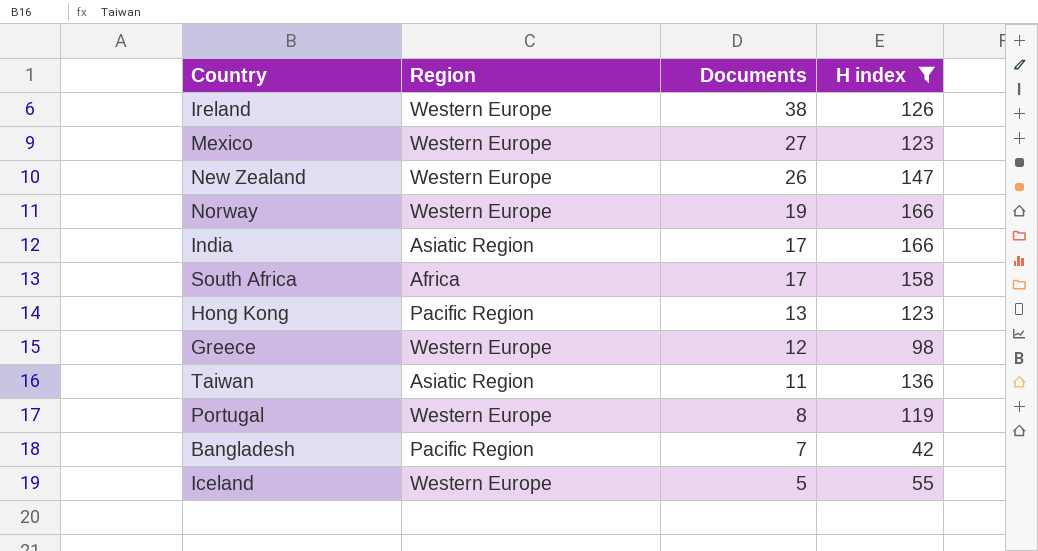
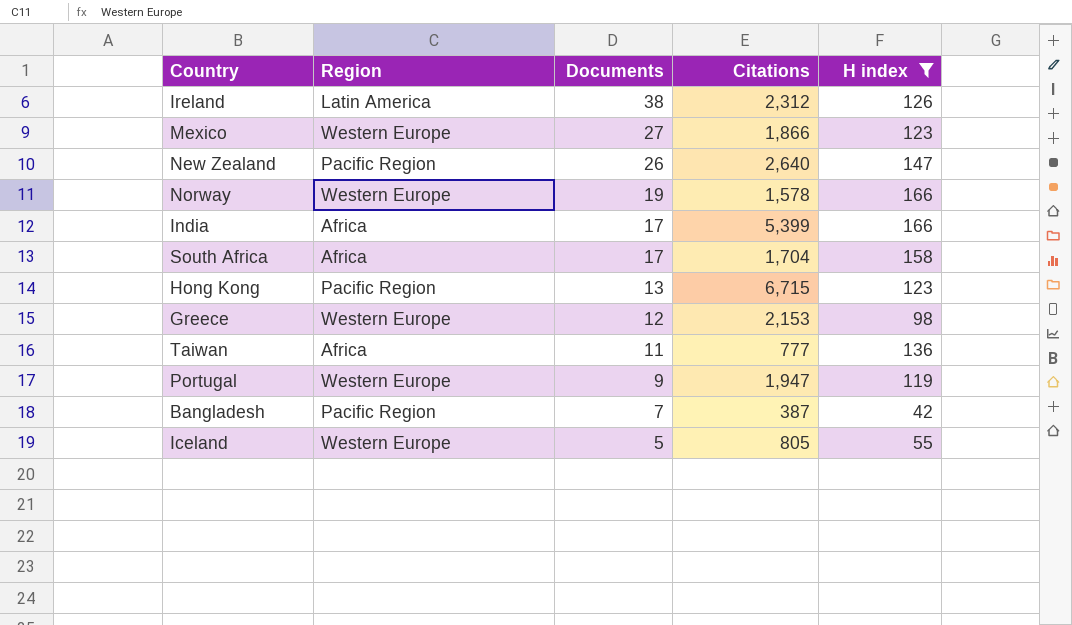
column Citations | position: none -> 4
Ireland | Region: Western Europe -> Latin America
New Zealand | Region: Western Europe -> Pacific Region
India | Region: Asiatic Region -> Africa
Taiwan | Region: Asiatic Region -> Africa
Portugal | Documents: 8 -> 9

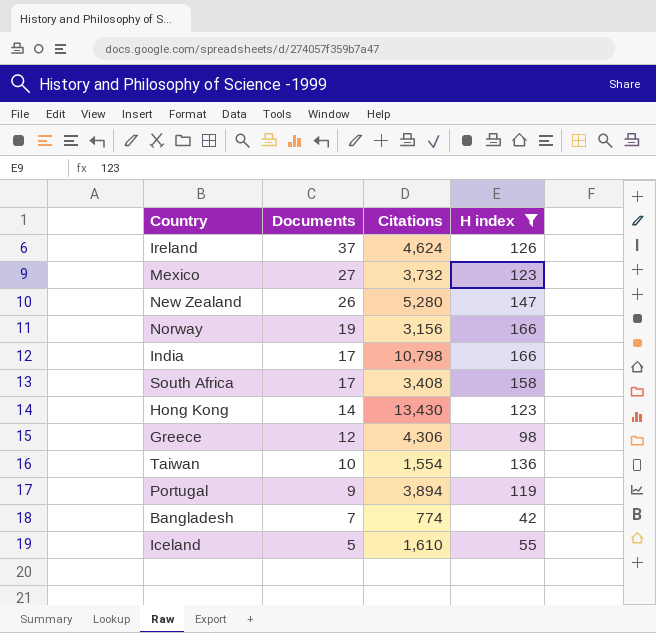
column Region | position: 2 -> none
Ireland | Documents: 38 -> 37
Ireland | Citations: 2,312 -> 4,624
Mexico | Citations: 1,866 -> 3,732
New Zealand | Citations: 2,640 -> 5,280
Norway | Citations: 1,578 -> 3,156
India | Citations: 5,399 -> 10,798
South Africa | Citations: 1,704 -> 3,408
Hong Kong | Documents: 13 -> 14
Hong Kong | Citations: 6,715 -> 13,430
Greece | Citations: 2,153 -> 4,306
Taiwan | Documents: 11 -> 10
Taiwan | Citations: 777 -> 1,554
Portugal | Citations: 1,947 -> 3,894
Bangladesh | Citations: 387 -> 774
Iceland | Citations: 805 -> 1,610

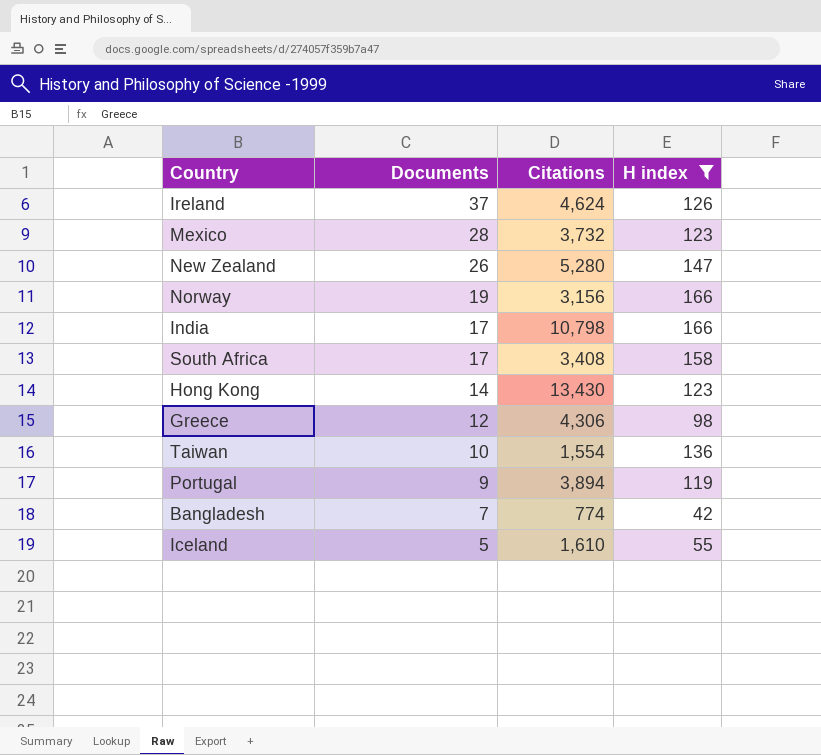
Mexico | Documents: 27 -> 28

